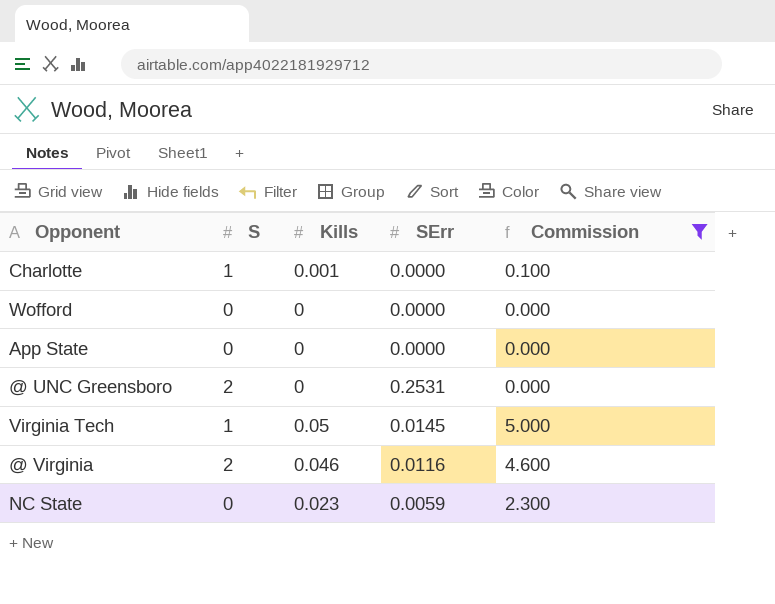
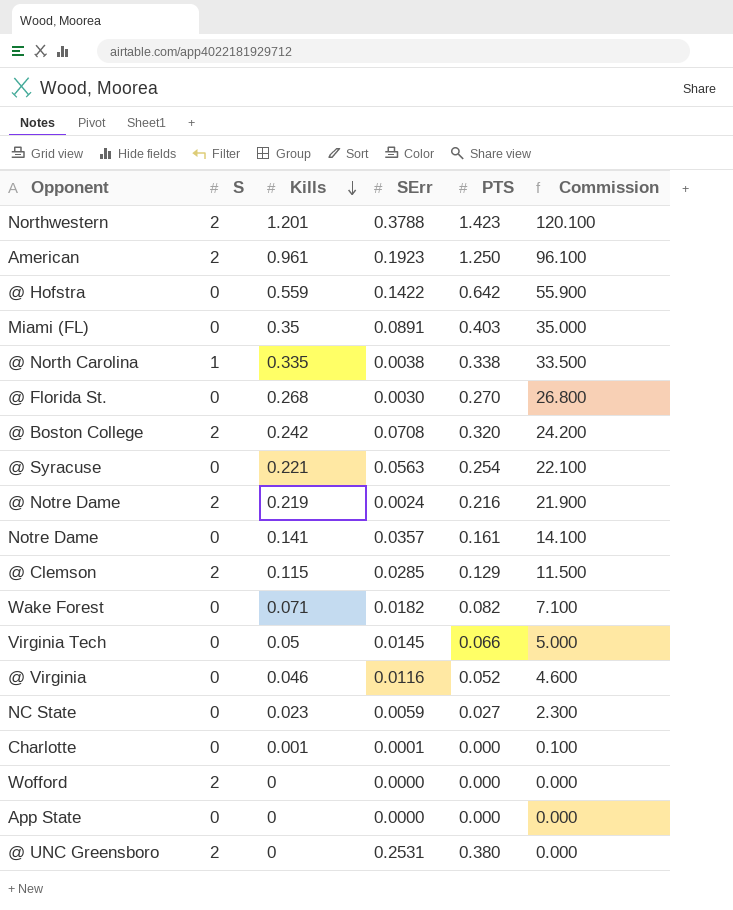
filter: Commission <= 5.000 -> none
row order: none -> Kills descending
column PTS | position: none -> 5
Virginia Tech | S: 1 -> 0
@ Virginia | S: 2 -> 0
Charlotte | S: 1 -> 0
Charlotte | SErr: 0.0000 -> 0.0001
Wofford | S: 0 -> 2

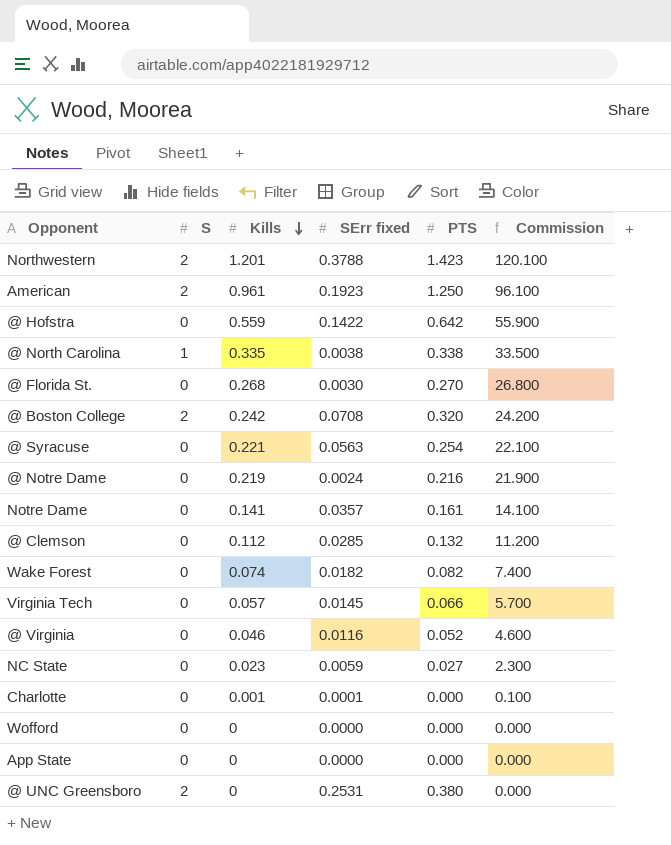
column name: SErr -> SErr fixed
row Miami (FL): 0 | 0.35 | 0.0891 | 0.403 | 35.000 -> none
@ Notre Dame | S: 2 -> 0
@ Clemson | S: 2 -> 0
@ Clemson | Kills: 0.115 -> 0.112
@ Clemson | PTS: 0.129 -> 0.132
@ Clemson | Commission: 11.500 -> 11.200
Wake Forest | Kills: 0.071 -> 0.074
Wake Forest | Commission: 7.100 -> 7.400
Virginia Tech | Kills: 0.05 -> 0.057
Virginia Tech | Commission: 5.000 -> 5.700
Wofford | S: 2 -> 0

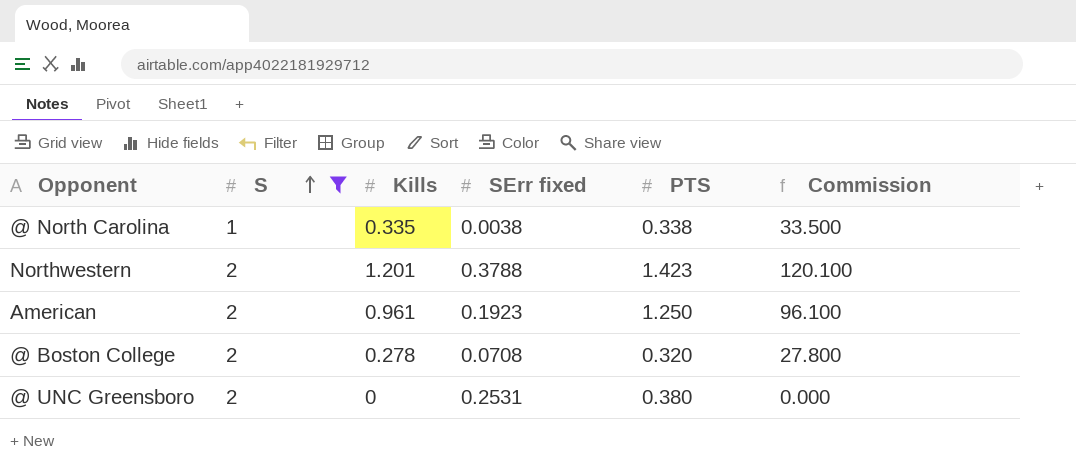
filter: none -> S != 0
row order: Kills descending -> S ascending
@ Boston College | Kills: 0.242 -> 0.278
@ Boston College | Commission: 24.200 -> 27.800

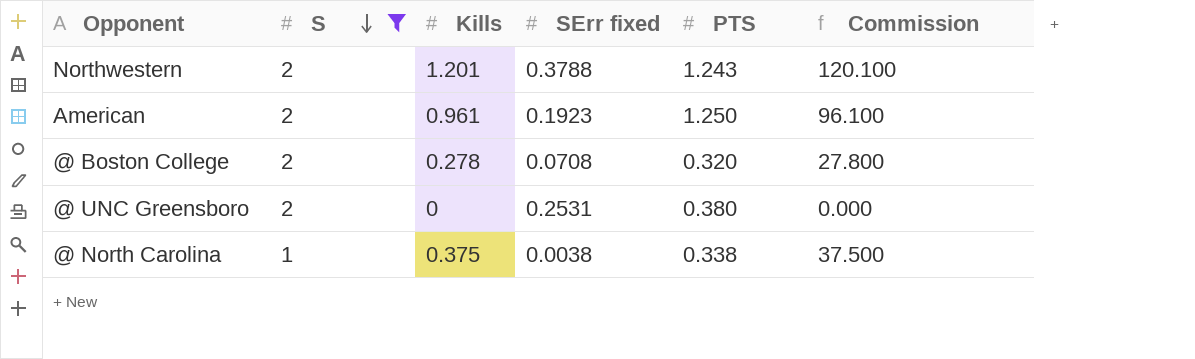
row order: S ascending -> S descending
Northwestern | PTS: 1.423 -> 1.243
@ North Carolina | Kills: 0.335 -> 0.375
@ North Carolina | Commission: 33.500 -> 37.500

